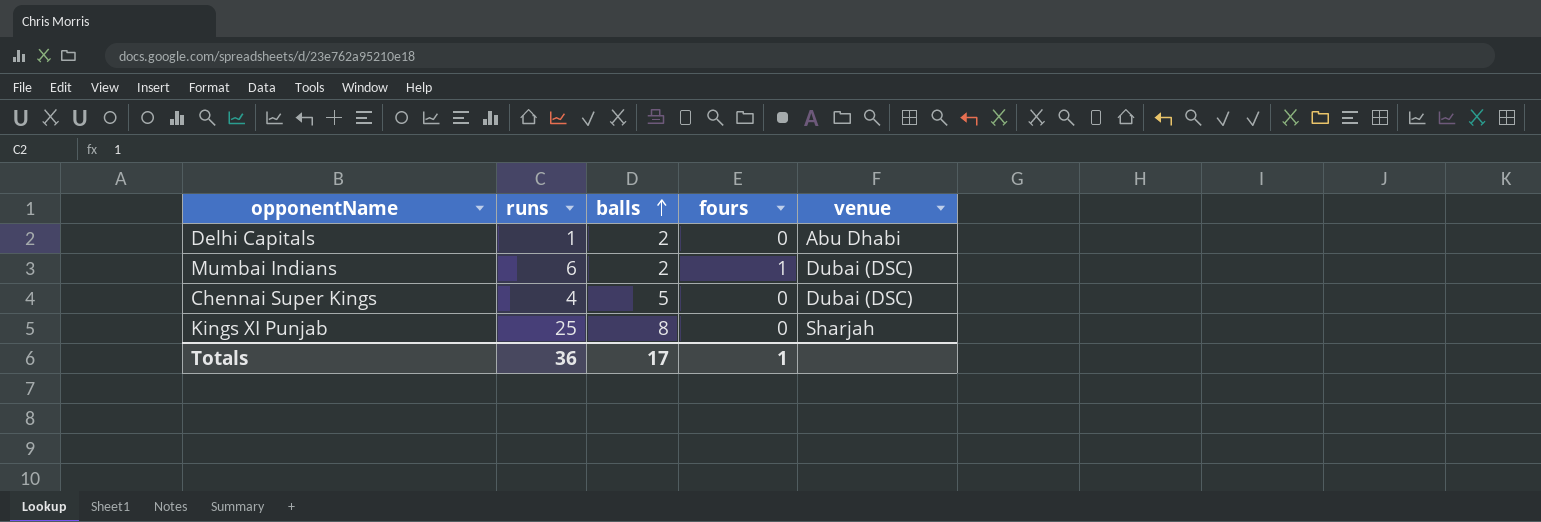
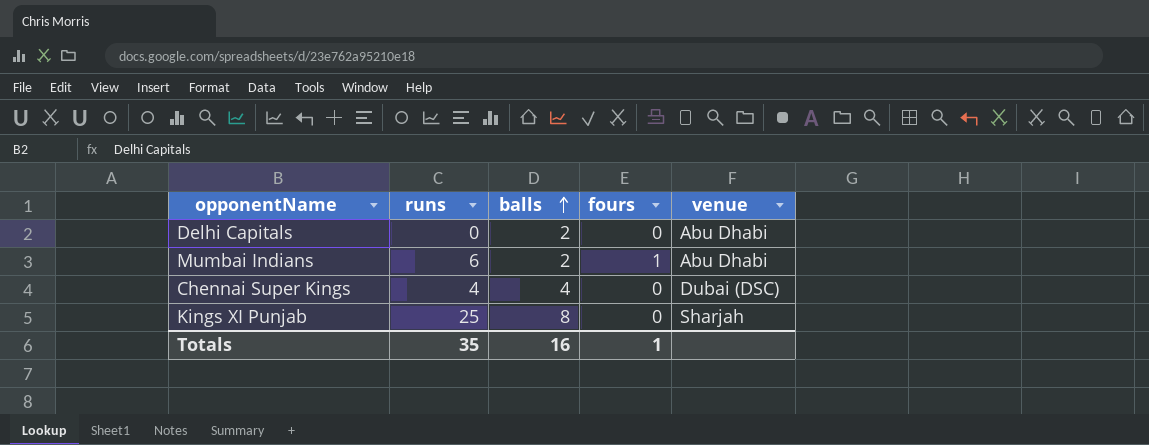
Delhi Capitals | runs: 1 -> 0
Mumbai Indians | venue: Dubai (DSC) -> Abu Dhabi
Chennai Super Kings | balls: 5 -> 4
Totals | runs: 36 -> 35
Totals | balls: 17 -> 16

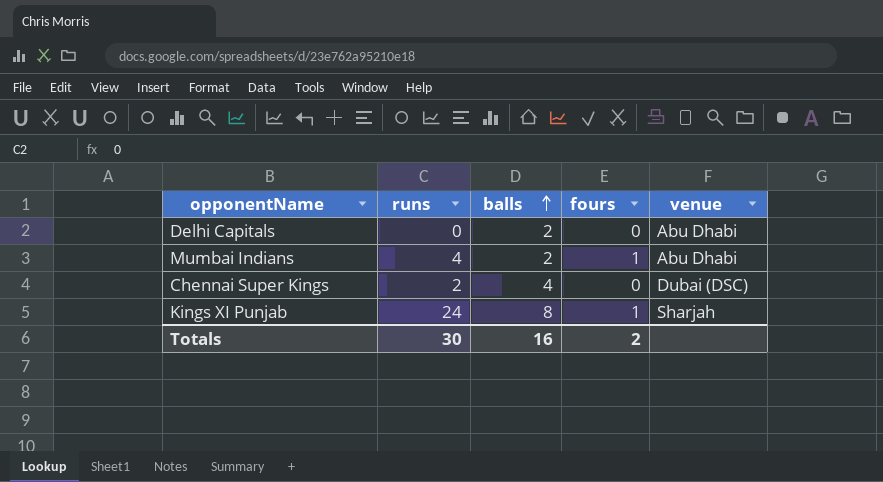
Mumbai Indians | runs: 6 -> 4
Chennai Super Kings | runs: 4 -> 2
Kings XI Punjab | runs: 25 -> 24
Kings XI Punjab | fours: 0 -> 1
Totals | runs: 35 -> 30
Totals | fours: 1 -> 2

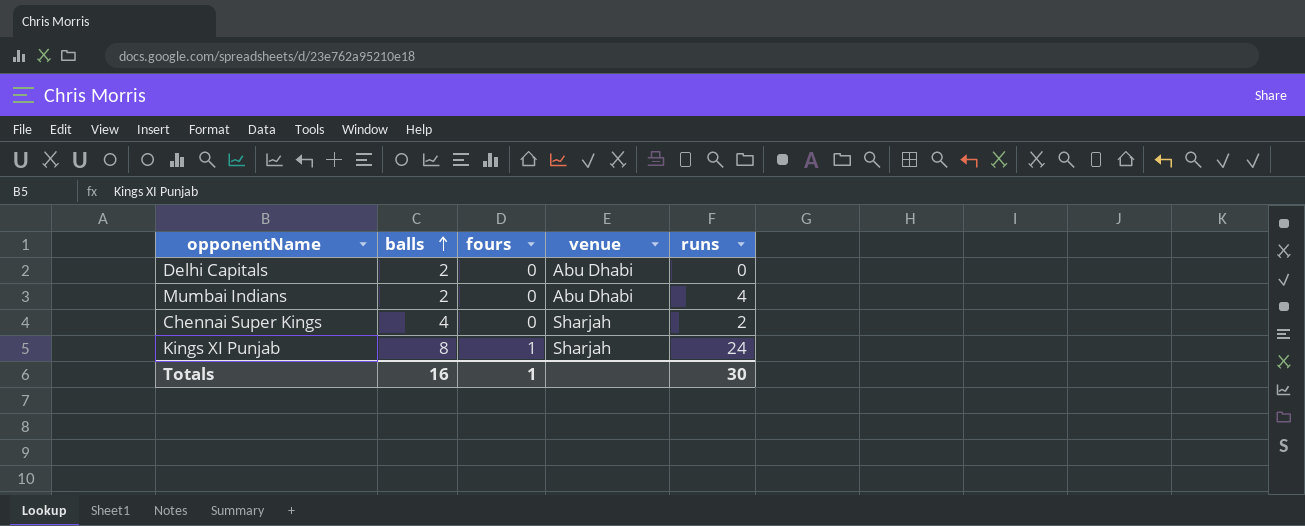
column runs | position: 2 -> 5
Mumbai Indians | fours: 1 -> 0
Chennai Super Kings | venue: Dubai (DSC) -> Sharjah
Totals | fours: 2 -> 1

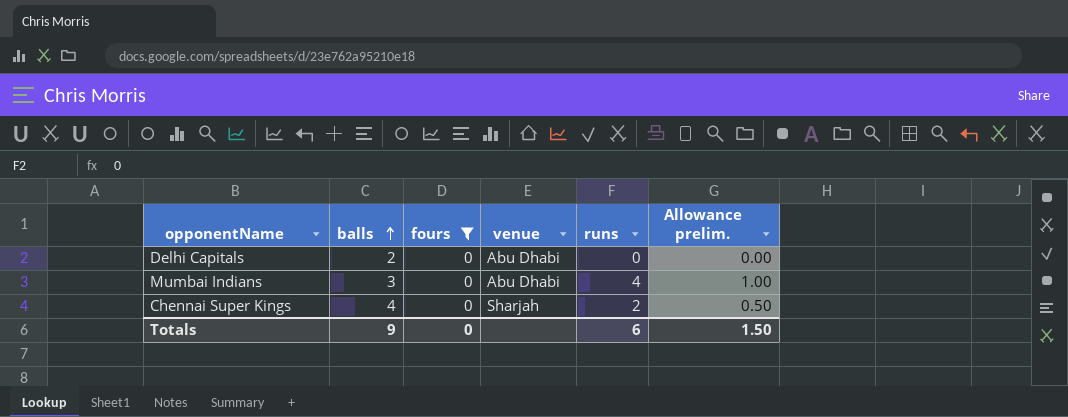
filter: none -> fours = 0
column Allowance prelim. | formula: none -> [runs] * 0.25
Mumbai Indians | balls: 2 -> 3
Totals | balls: 16 -> 9
Totals | fours: 1 -> 0
Totals | runs: 30 -> 6

